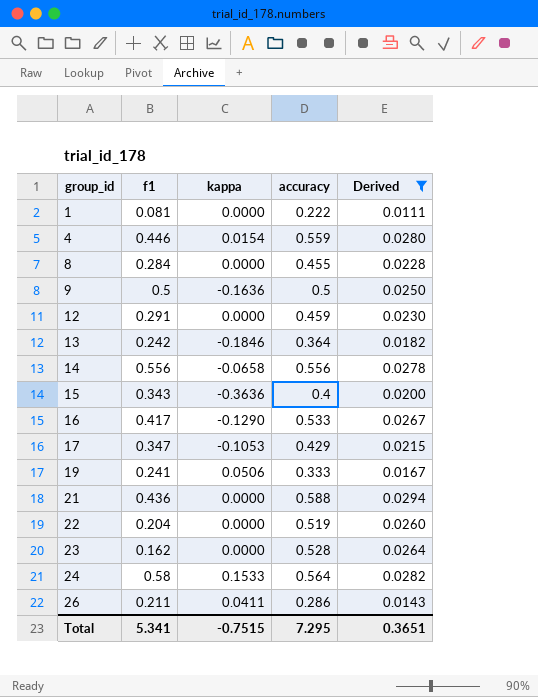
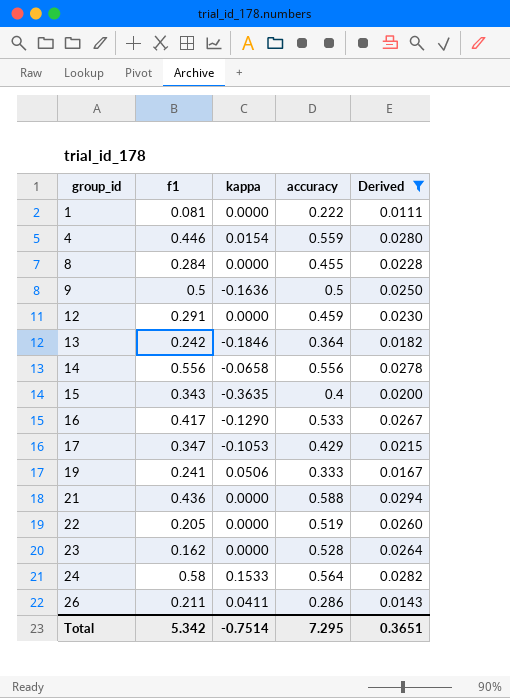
15 | kappa: -0.3636 -> -0.3635
22 | f1: 0.204 -> 0.205
Total | f1: 5.341 -> 5.342
Total | kappa: -0.7515 -> -0.7514

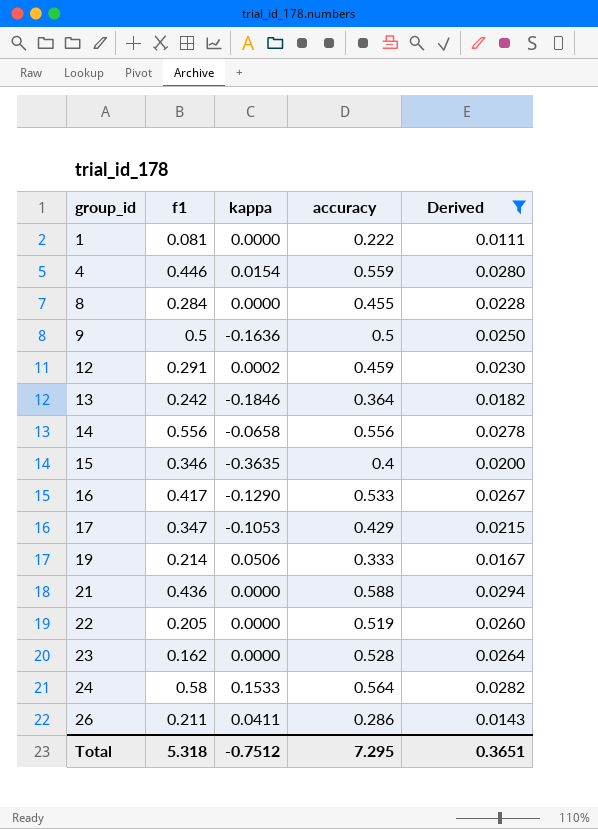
12 | kappa: 0.0000 -> 0.0002
15 | f1: 0.343 -> 0.346
19 | f1: 0.241 -> 0.214
Total | f1: 5.342 -> 5.318
Total | kappa: -0.7514 -> -0.7512

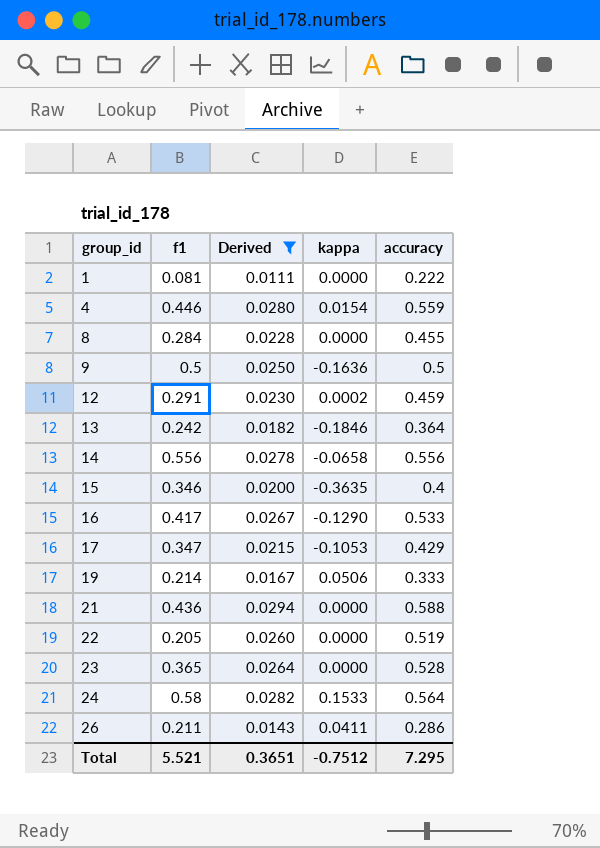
column Derived | position: 5 -> 3
23 | f1: 0.162 -> 0.365
Total | f1: 5.318 -> 5.521

